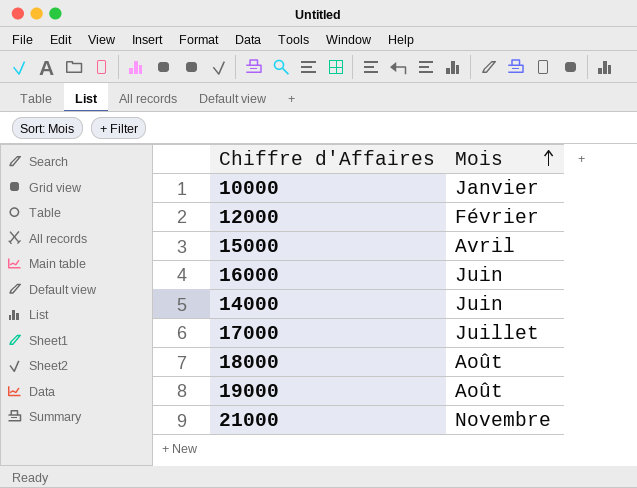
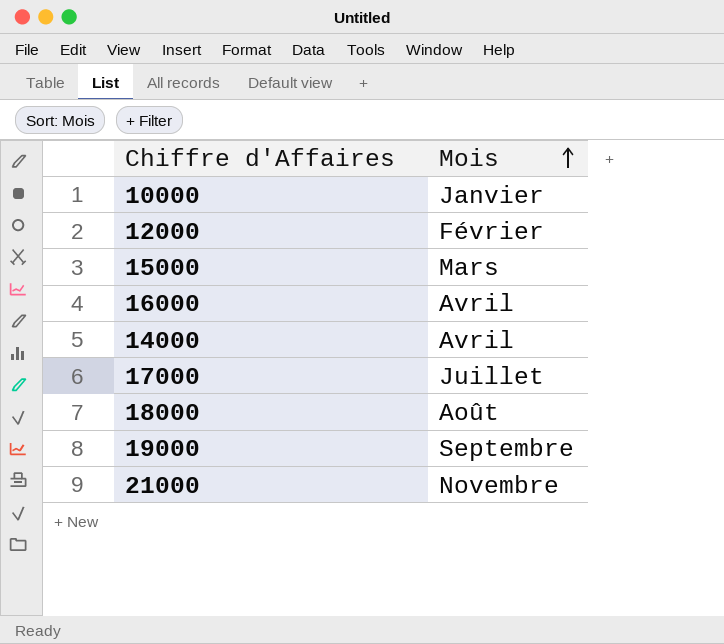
15000 | Mois: Avril -> Mars
16000 | Mois: Juin -> Avril
14000 | Mois: Juin -> Avril
19000 | Mois: Août -> Septembre

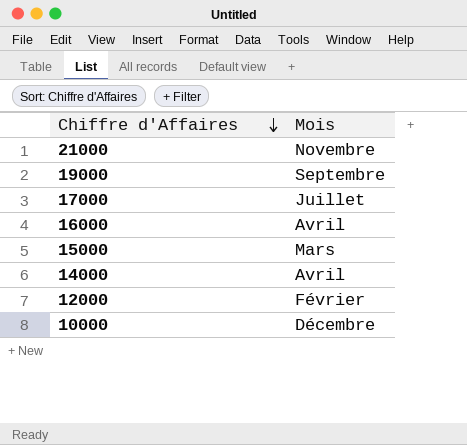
row order: Mois ascending -> Chiffre d'Affaires descending
row 18000: Août -> none
10000 | Mois: Janvier -> Décembre

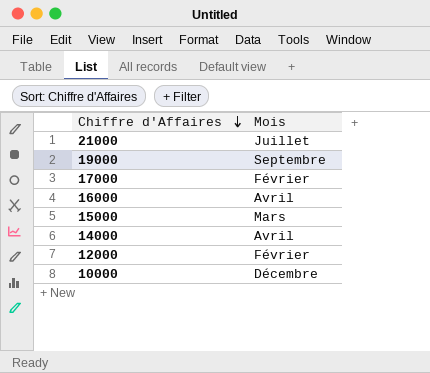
21000 | Mois: Novembre -> Juillet
17000 | Mois: Juillet -> Février

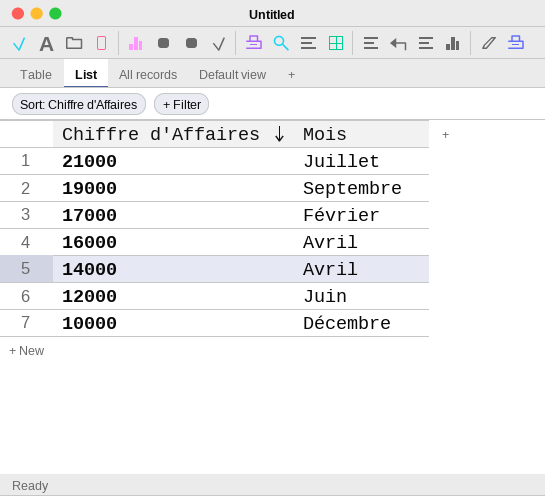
row 15000: Mars -> none
12000 | Mois: Février -> Juin

